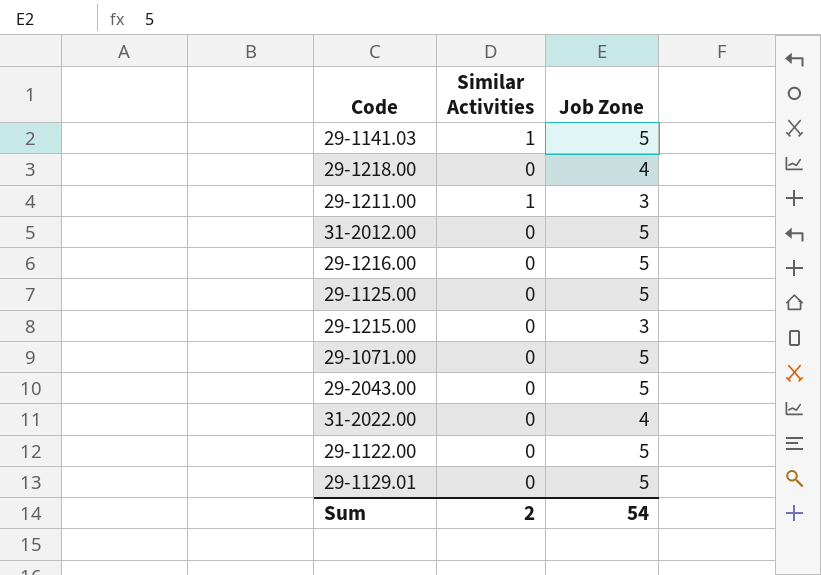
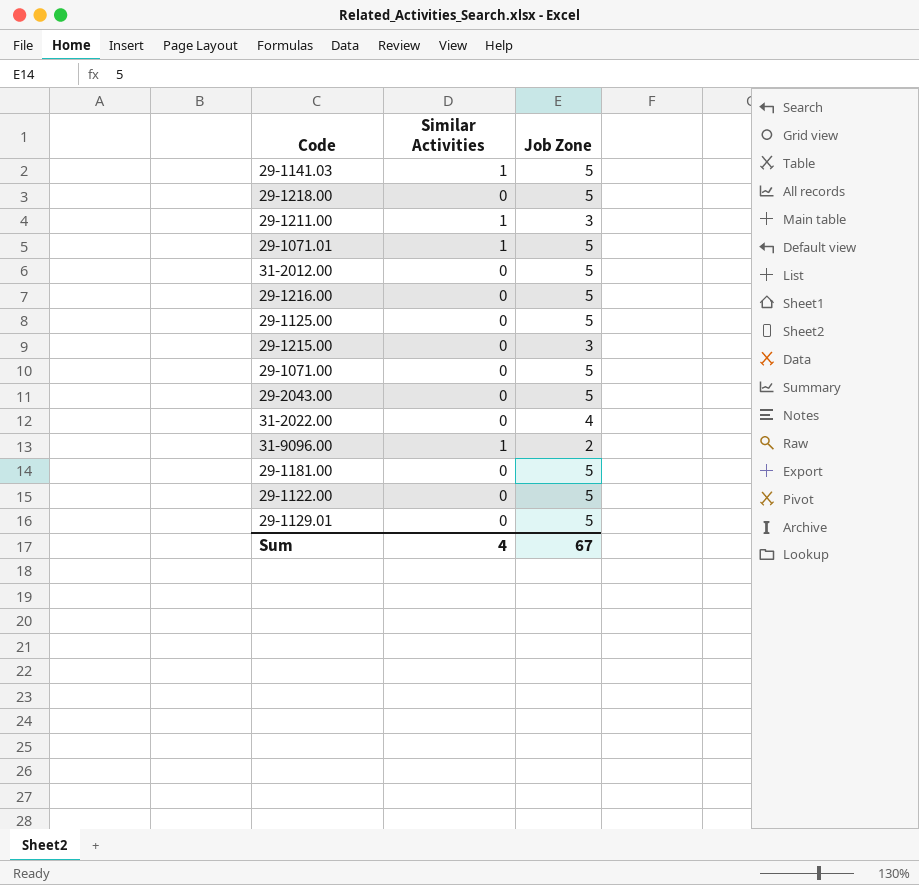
29-1218.00 | Job Zone: 4 -> 5
row 29-1071.01: none -> 1 | 5
row 31-9096.00: none -> 1 | 2
row 29-1181.00: none -> 0 | 5
Sum | Similar Activities: 2 -> 4
Sum | Job Zone: 54 -> 67

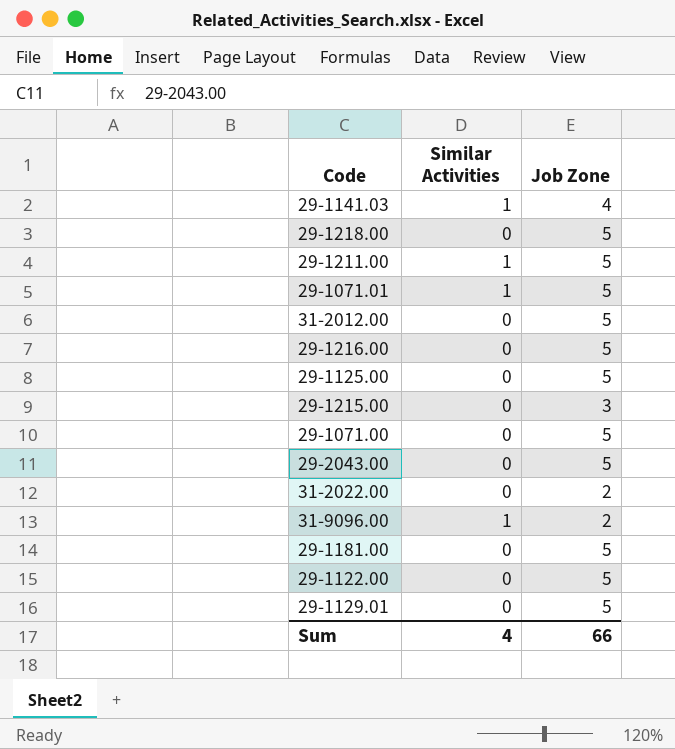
29-1141.03 | Job Zone: 5 -> 4
29-1211.00 | Job Zone: 3 -> 5
31-2022.00 | Job Zone: 4 -> 2
Sum | Job Zone: 67 -> 66

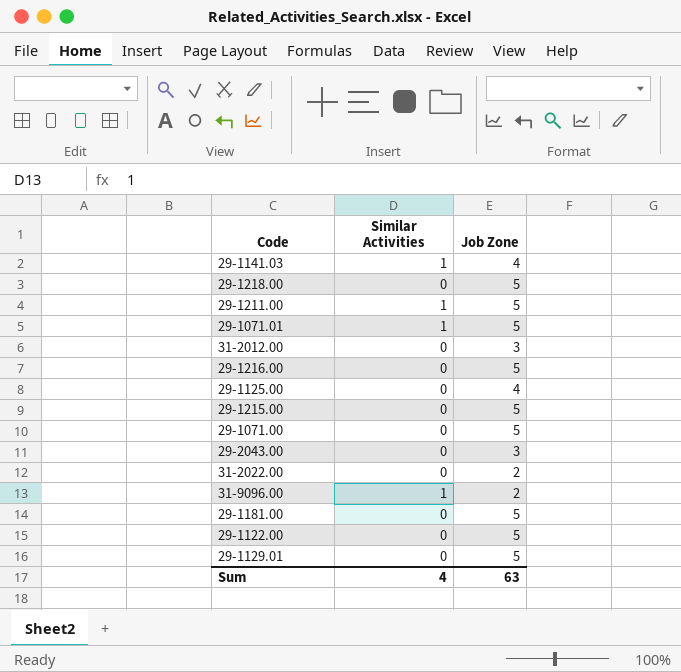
31-2012.00 | Job Zone: 5 -> 3
29-1125.00 | Job Zone: 5 -> 4
29-1215.00 | Job Zone: 3 -> 5
29-2043.00 | Job Zone: 5 -> 3
Sum | Job Zone: 66 -> 63

